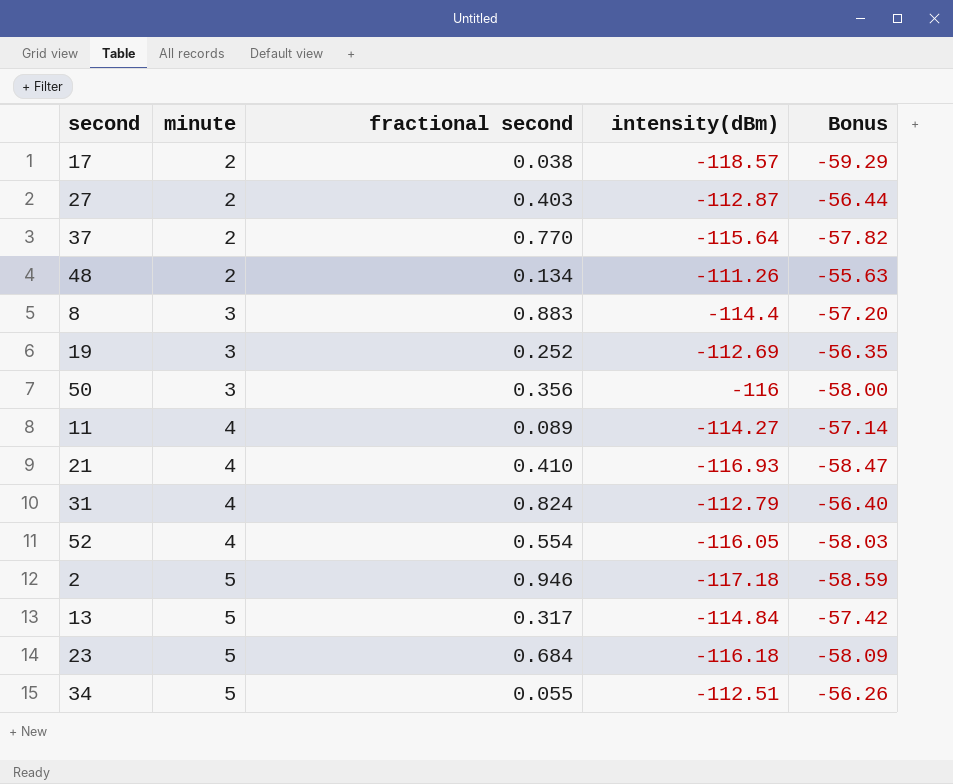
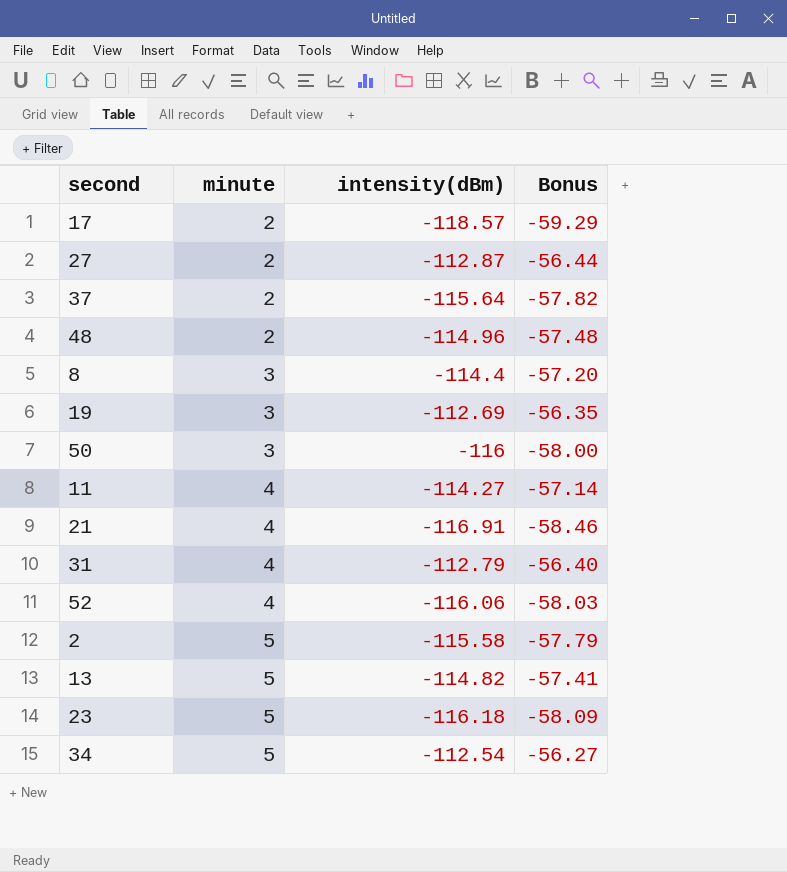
column fractional second | position: 3 -> none
48 | intensity(dBm): -111.26 -> -114.96
48 | Bonus: -55.63 -> -57.48
21 | intensity(dBm): -116.93 -> -116.91
21 | Bonus: -58.47 -> -58.46
52 | intensity(dBm): -116.05 -> -116.06
2 | intensity(dBm): -117.18 -> -115.58
2 | Bonus: -58.59 -> -57.79
13 | intensity(dBm): -114.84 -> -114.82
13 | Bonus: -57.42 -> -57.41
34 | intensity(dBm): -112.51 -> -112.54
34 | Bonus: -56.26 -> -56.27

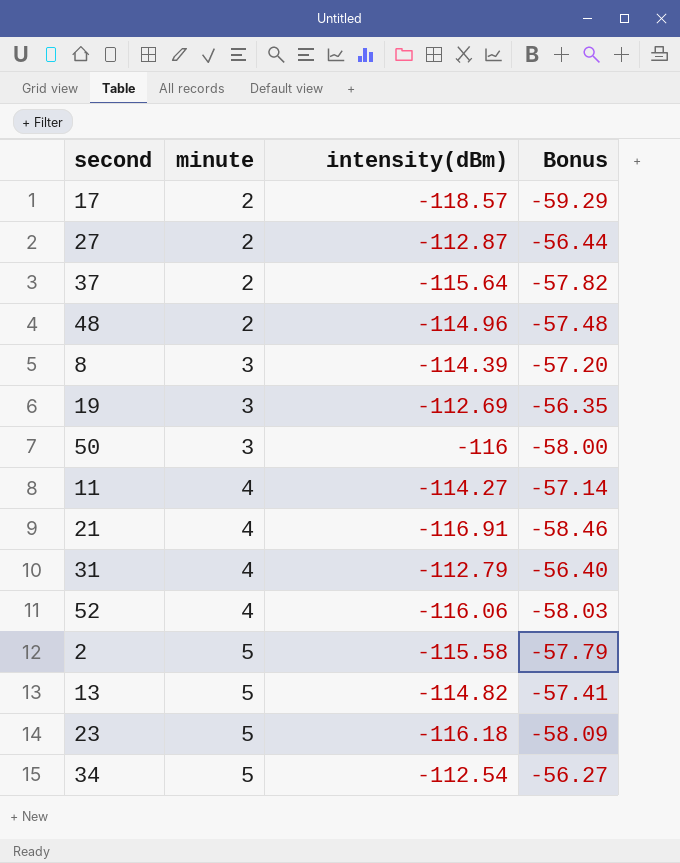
8 | intensity(dBm): -114.4 -> -114.39

